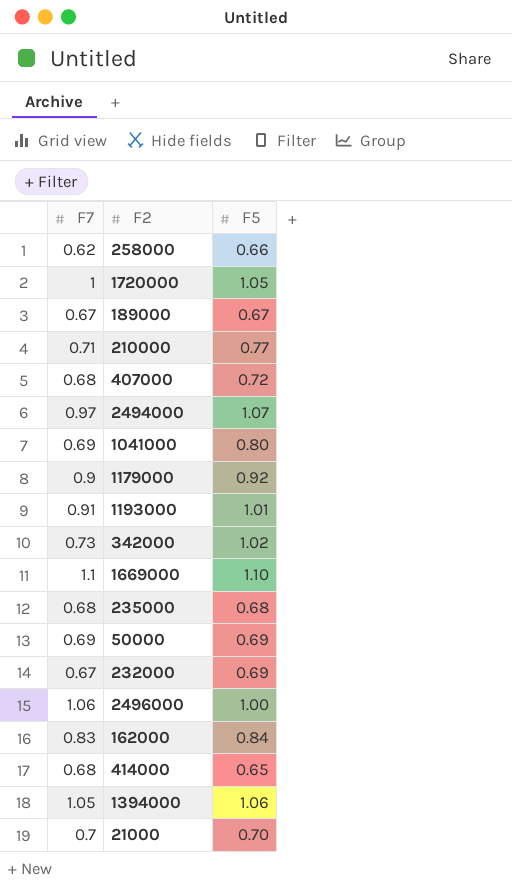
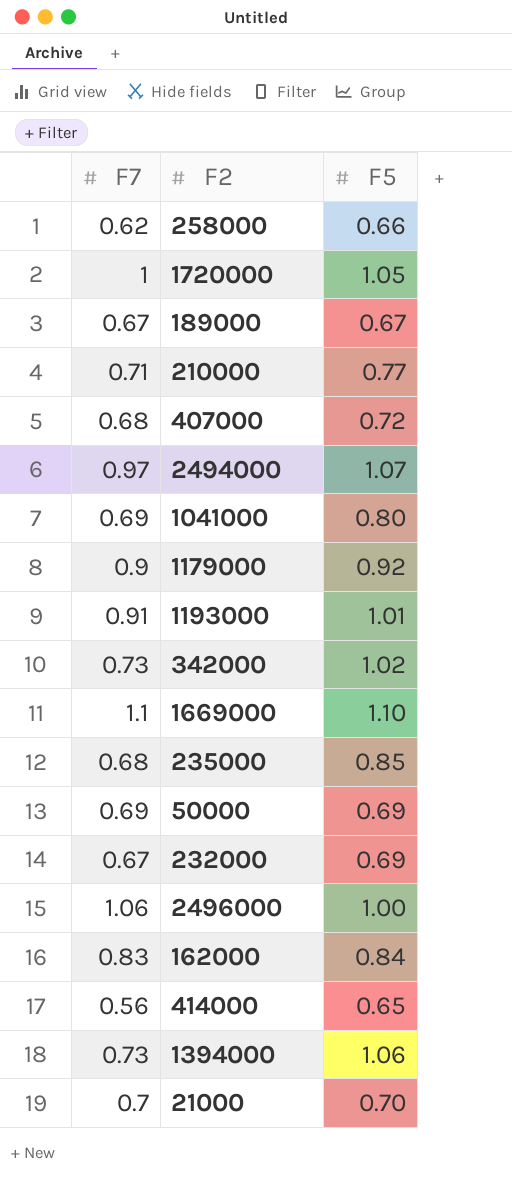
235000 | F5: 0.68 -> 0.85
414000 | F7: 0.68 -> 0.56
1394000 | F7: 1.05 -> 0.73

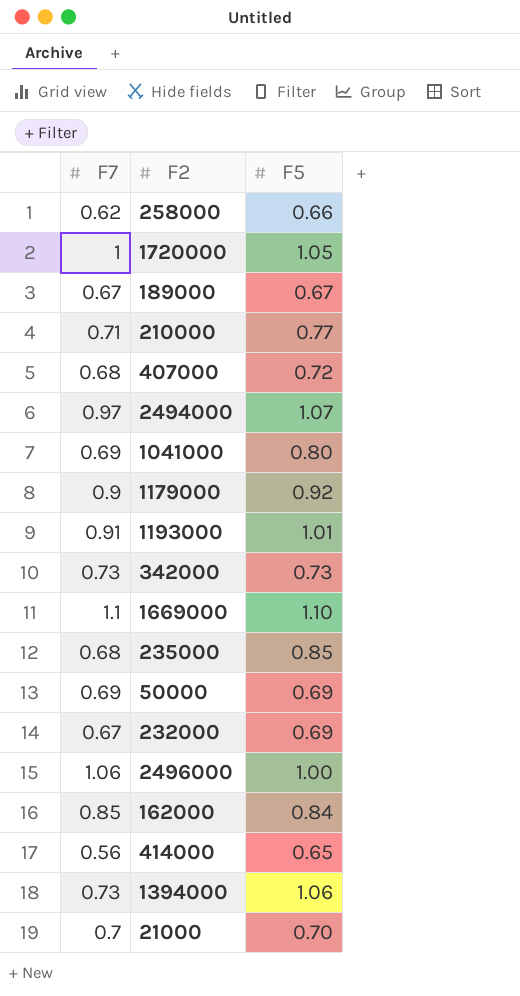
342000 | F5: 1.02 -> 0.73
162000 | F7: 0.83 -> 0.85

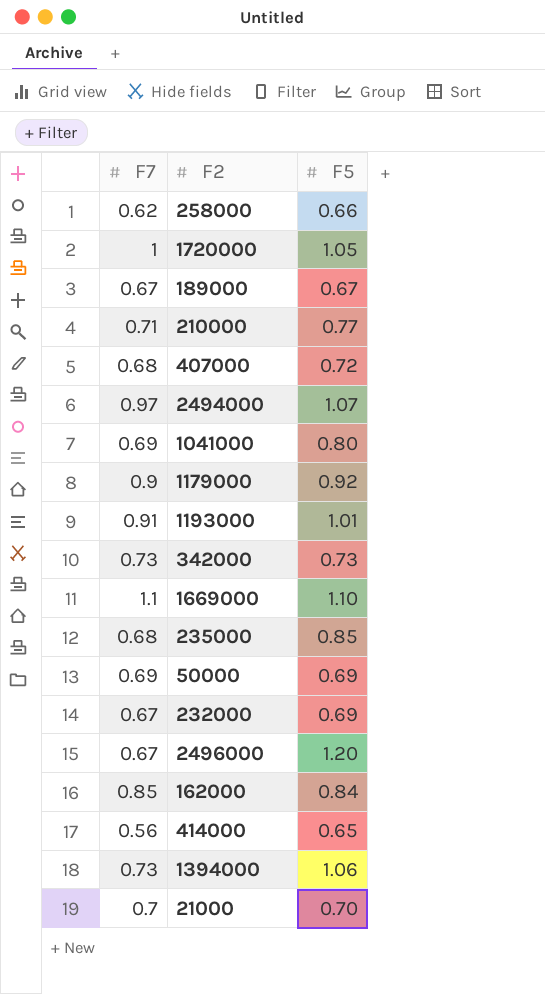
2496000 | F7: 1.06 -> 0.67
2496000 | F5: 1.00 -> 1.20

